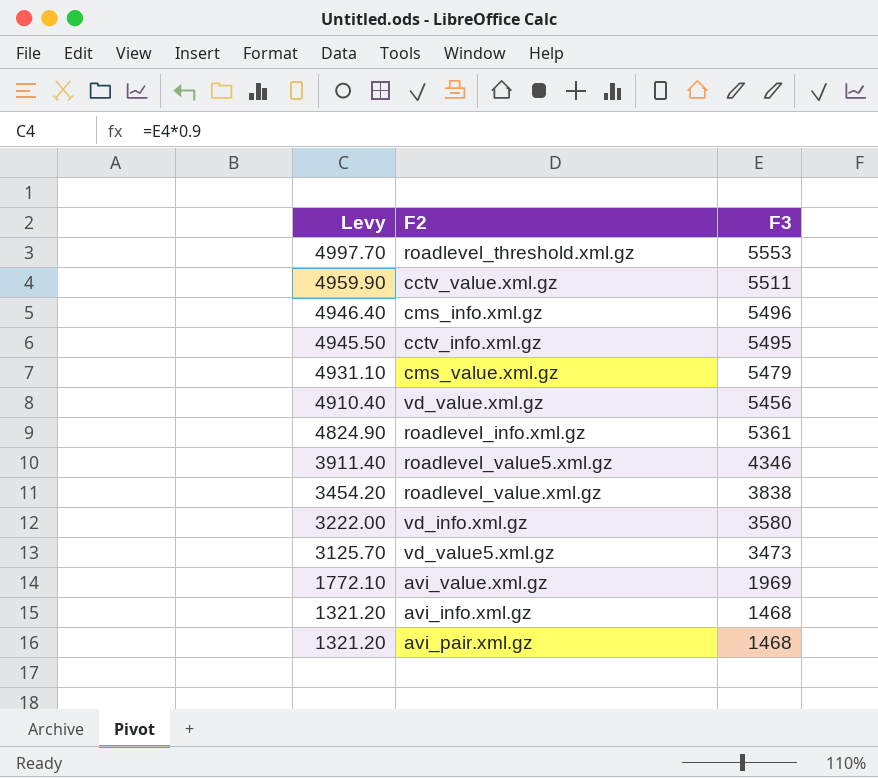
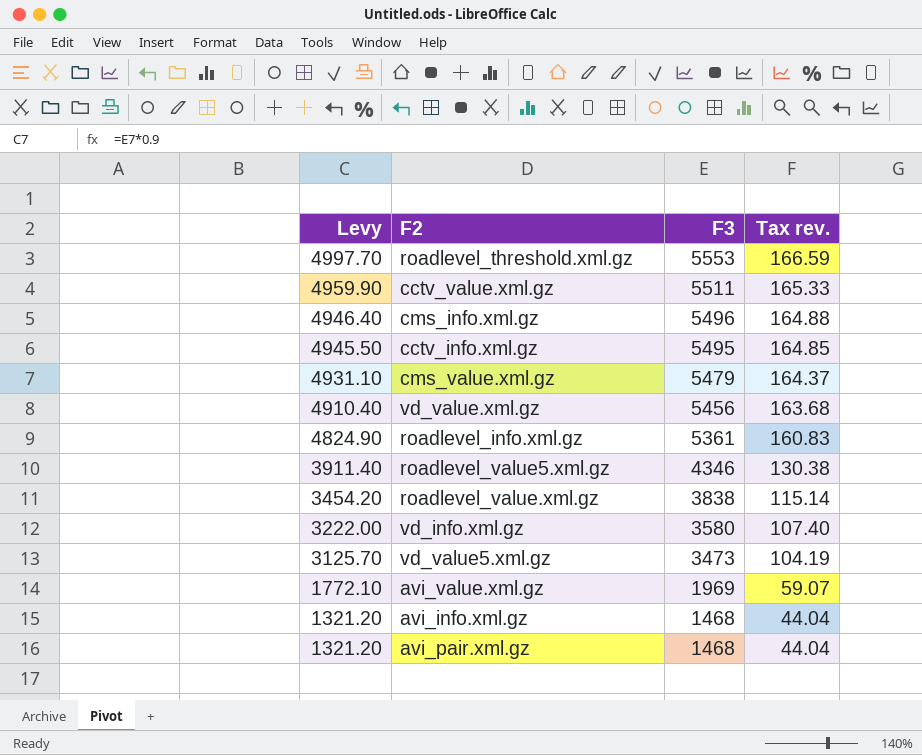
column Tax rev. | formula: none -> [F3] * 0.03

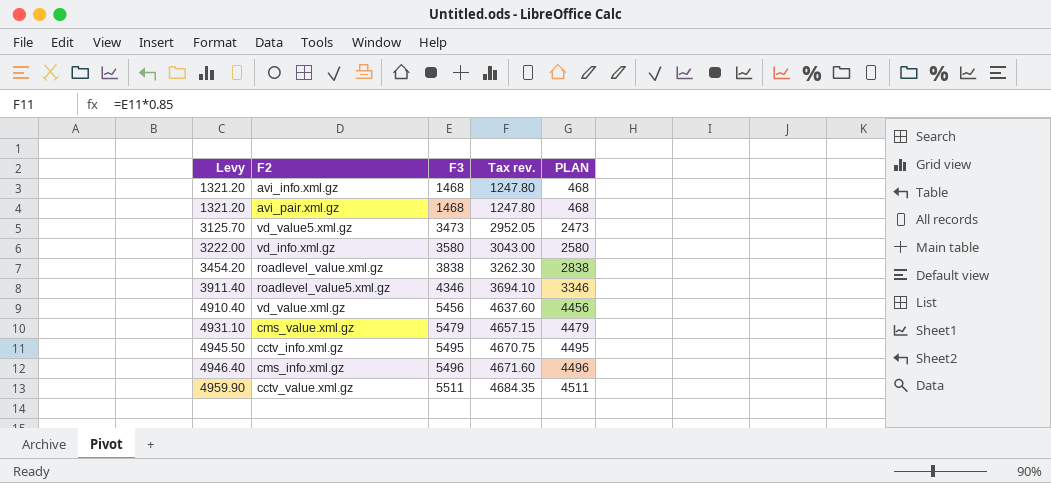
row order: Levy descending -> Levy ascending
column Tax rev. | formula: [F3] * 0.03 -> [F3] * 0.85
column PLAN | formula: none -> [F3] - 1000
row roadlevel_threshold.xml.gz: 4997.70 | 5553 | 166.59 -> none
row roadlevel_info.xml.gz: 4824.90 | 5361 | 160.83 -> none
row avi_value.xml.gz: 1772.10 | 1969 | 59.07 -> none

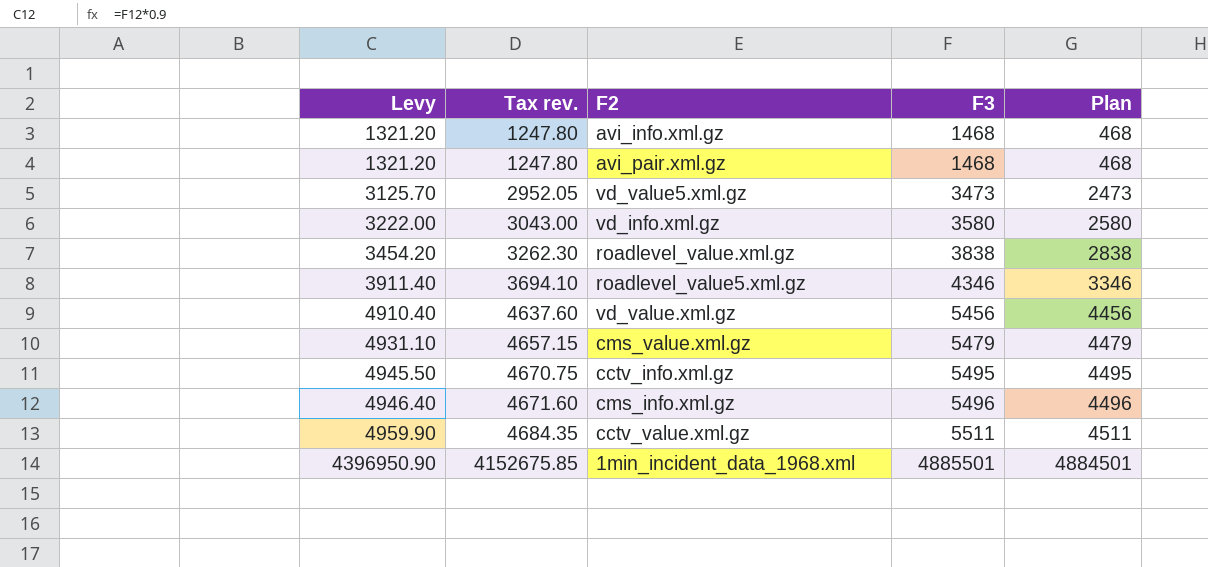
column Tax rev. | position: 4 -> 2
column name: PLAN -> Plan
row 1min_incident_data_1968.xml: none -> 4396950.90 | 4152675.85 | 4885501 | 4884501

